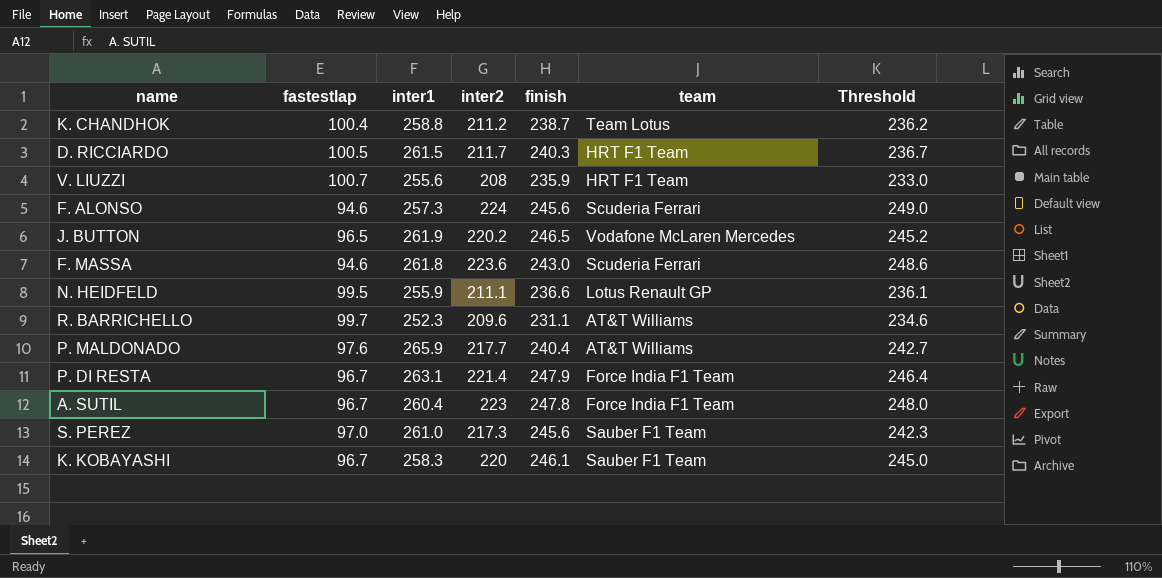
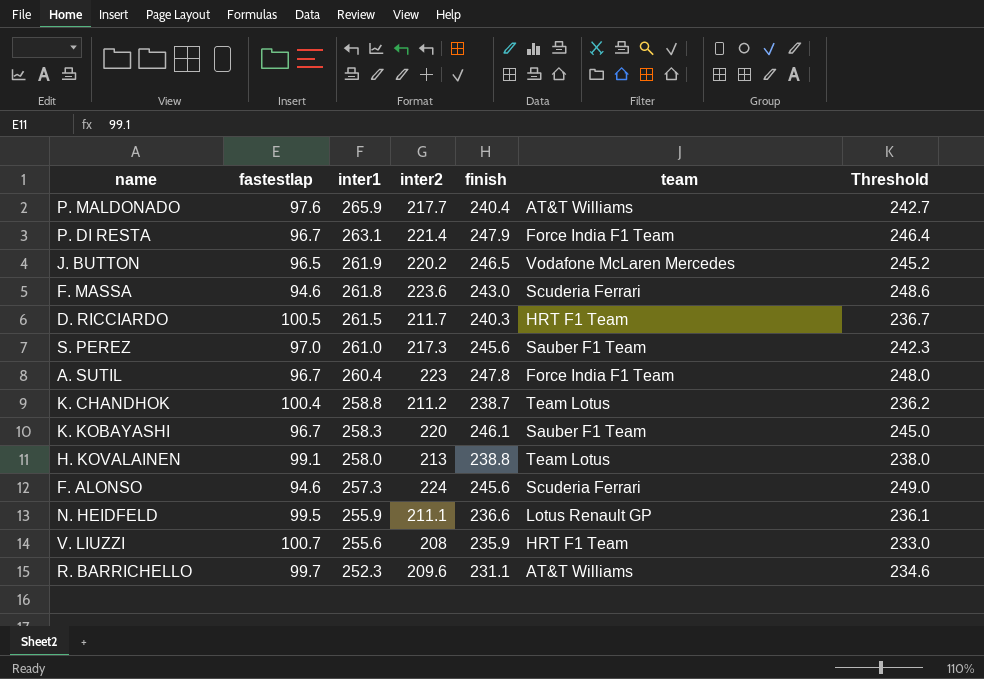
row order: none -> inter1 descending
row H. KOVALAINEN: none -> 99.1 | 258.0 | 213 | 238.8 | Team Lotus | 238.0

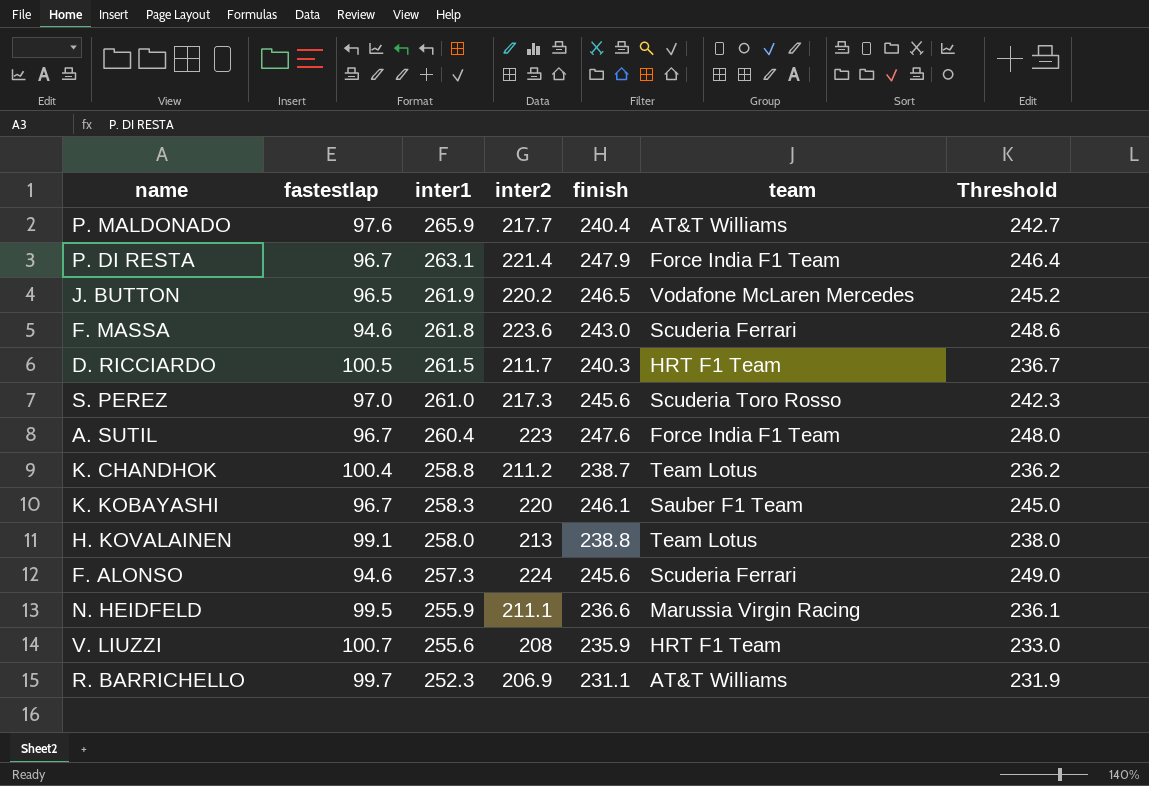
S. PEREZ | team: Sauber F1 Team -> Scuderia Toro Rosso
A. SUTIL | finish: 247.8 -> 247.6
N. HEIDFELD | team: Lotus Renault GP -> Marussia Virgin Racing
R. BARRICHELLO | inter2: 209.6 -> 206.9
R. BARRICHELLO | Threshold: 234.6 -> 231.9

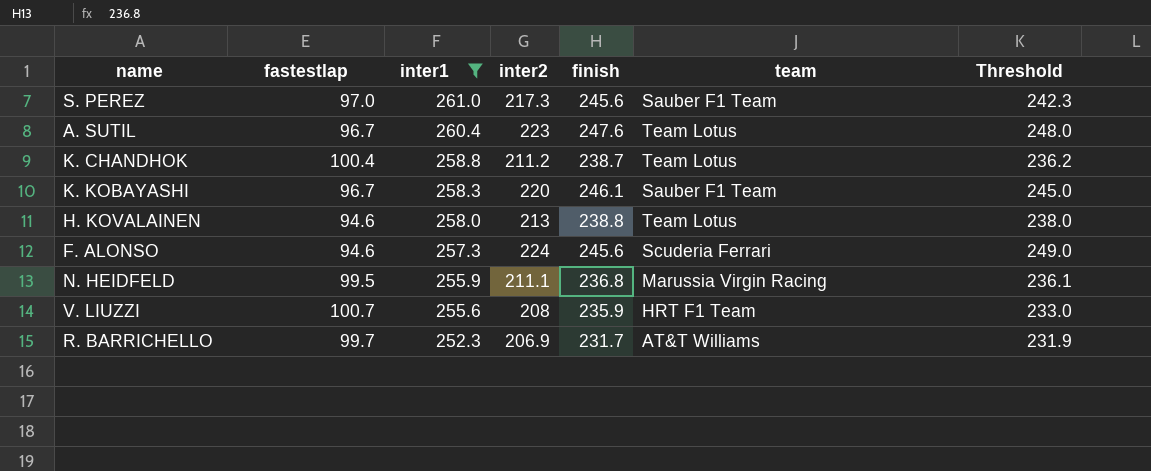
filter: none -> inter1 <= 261.0
S. PEREZ | team: Scuderia Toro Rosso -> Sauber F1 Team
A. SUTIL | team: Force India F1 Team -> Team Lotus
H. KOVALAINEN | fastestlap: 99.1 -> 94.6
N. HEIDFELD | finish: 236.6 -> 236.8
R. BARRICHELLO | finish: 231.1 -> 231.7

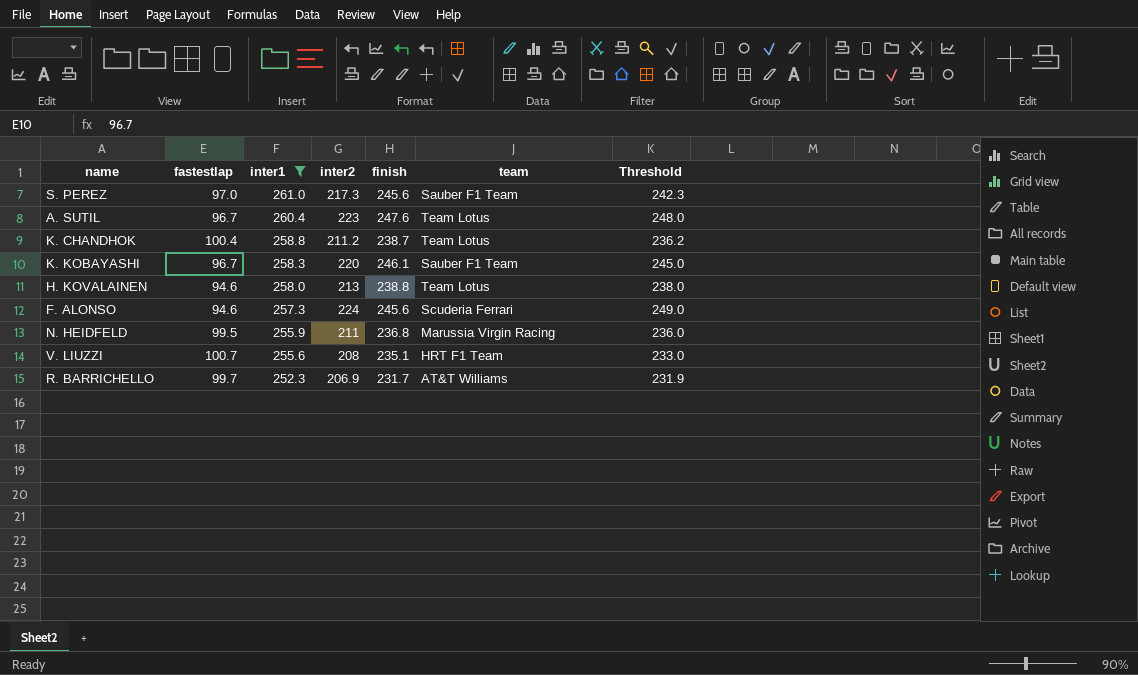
N. HEIDFELD | inter2: 211.1 -> 211
N. HEIDFELD | Threshold: 236.1 -> 236.0
V. LIUZZI | finish: 235.9 -> 235.1

